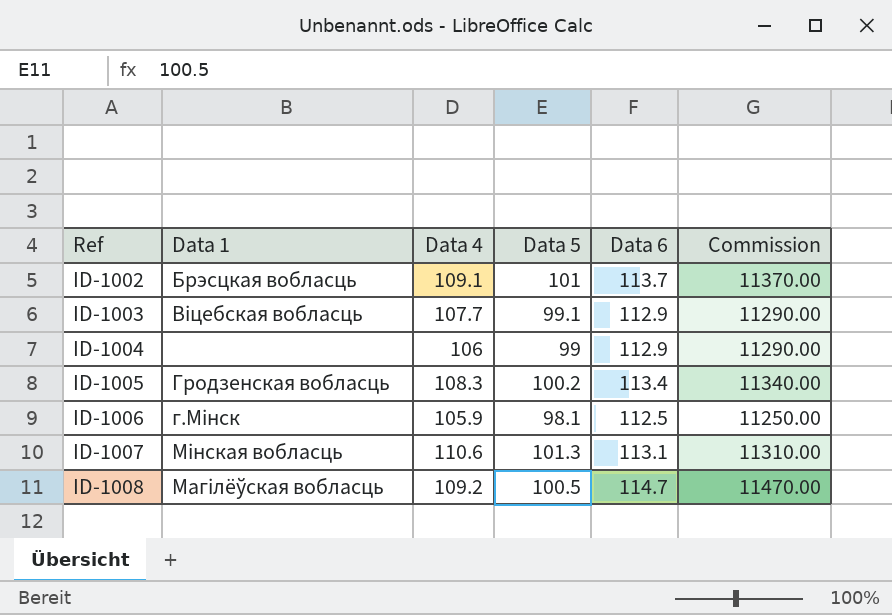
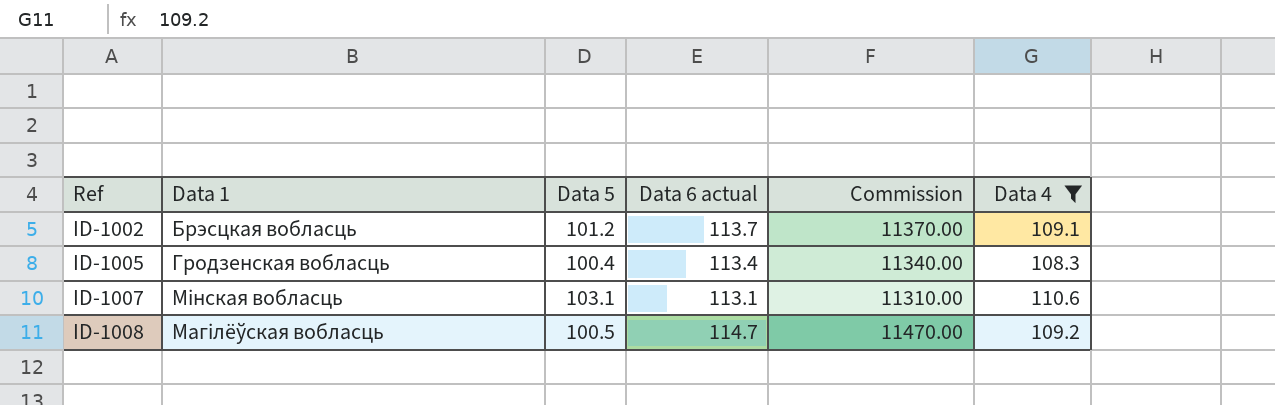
filter: none -> Data 4 >= 108.3
column name: Data 6 -> Data 6 actual
column Data 4 | position: 3 -> 6
ID-1002 | Data 5: 101 -> 101.2
ID-1005 | Data 5: 100.2 -> 100.4
ID-1007 | Data 5: 101.3 -> 103.1

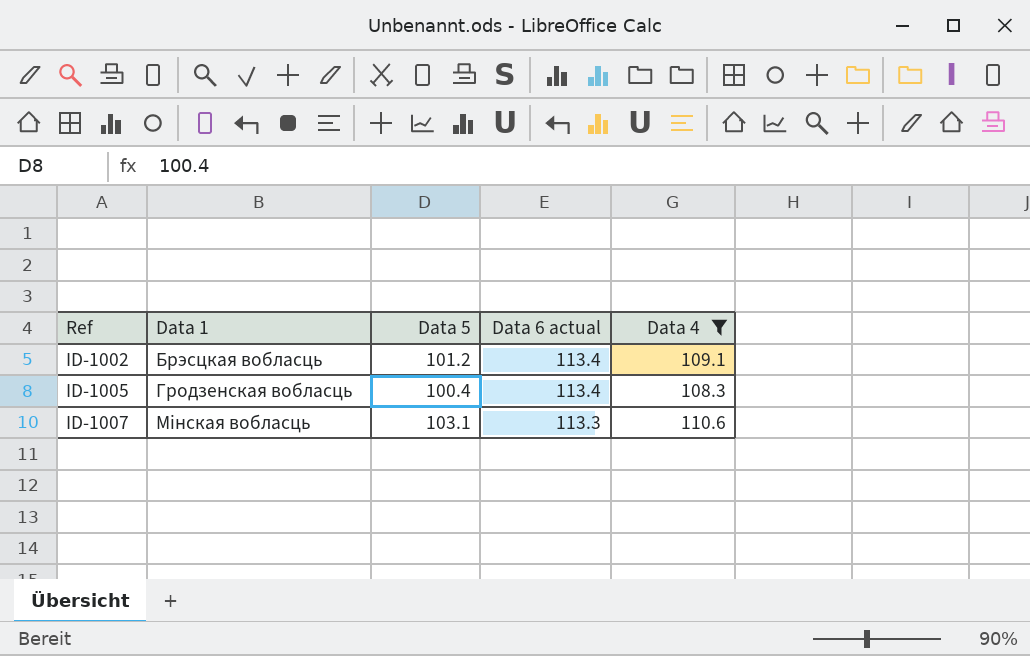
column Commission | formula: [Data 6 actual] * 100 -> none
row ID-1008: Магілёўская вобласць | 100.5 | 114.7 | 11470.00 | 109.2 -> none
ID-1002 | Data 6 actual: 113.7 -> 113.4
ID-1007 | Data 6 actual: 113.1 -> 113.3

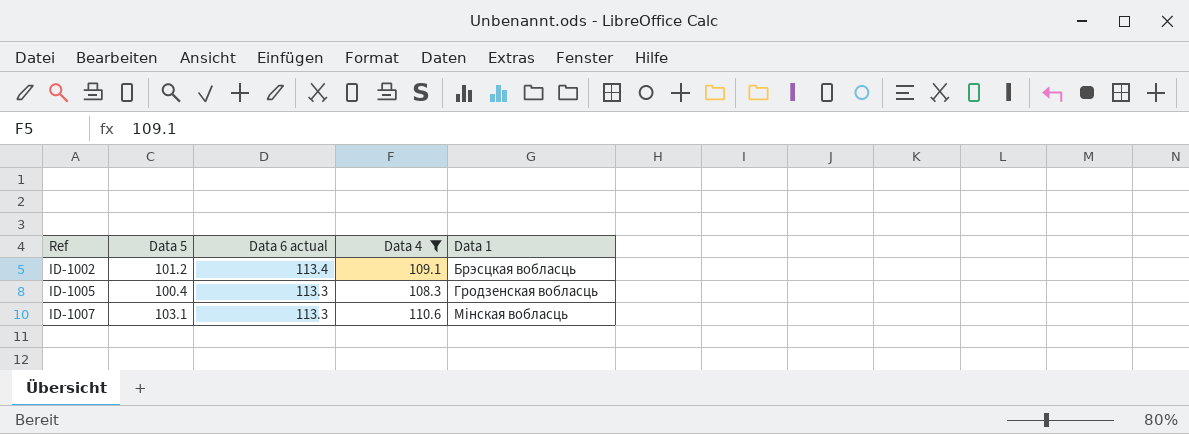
column Data 1 | position: 2 -> 5
ID-1005 | Data 6 actual: 113.4 -> 113.3

